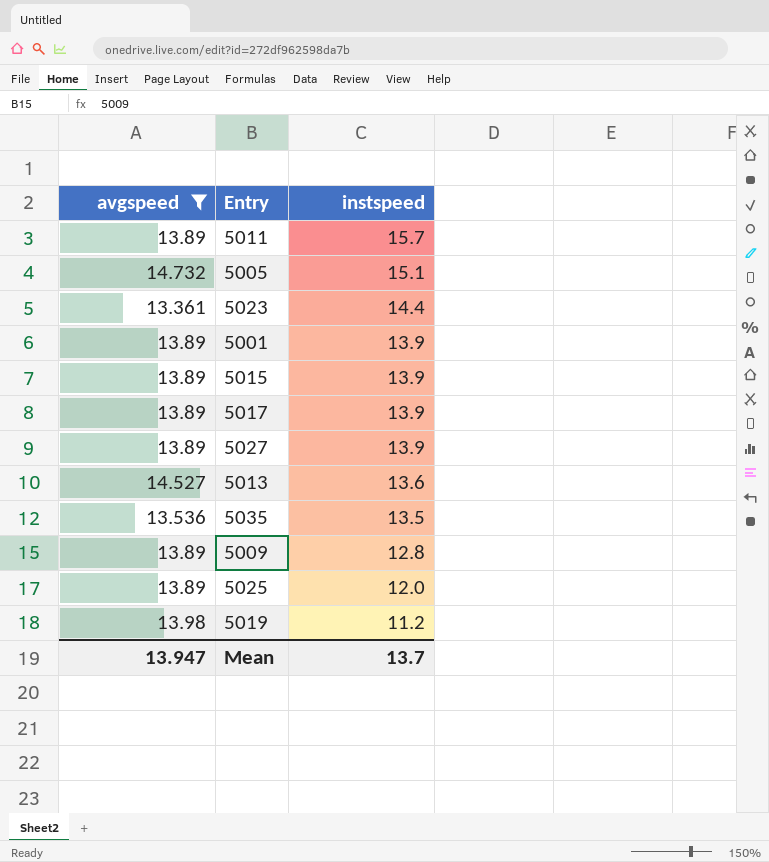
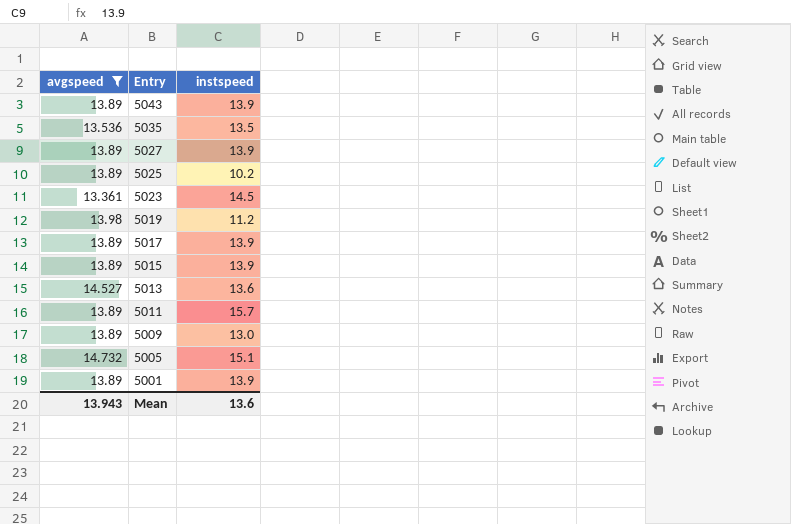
row order: instspeed descending -> Entry descending
row 5043: none -> 13.89 | 13.9
5025 | instspeed: 12.0 -> 10.2
5023 | instspeed: 14.4 -> 14.5
5009 | instspeed: 12.8 -> 13.0
Mean | avgspeed: 13.947 -> 13.943
Mean | instspeed: 13.7 -> 13.6

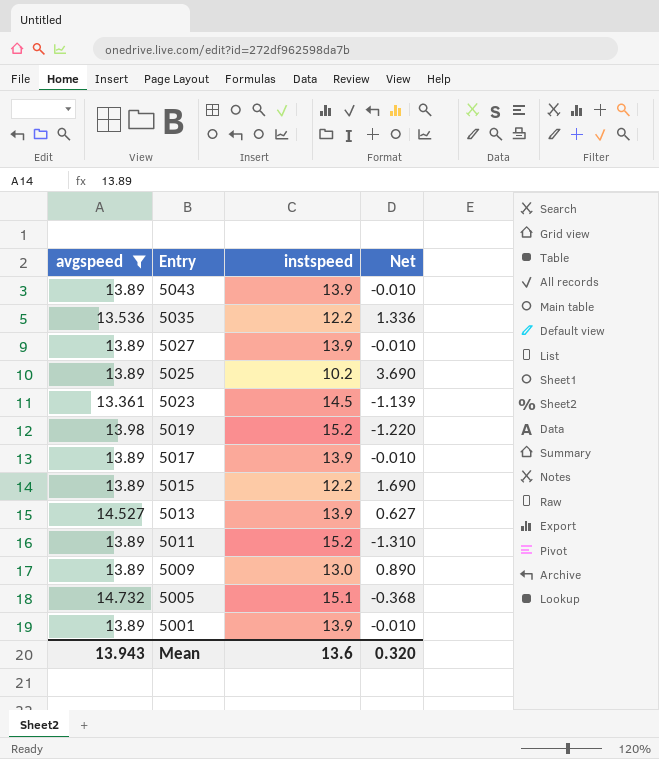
column Net | formula: none -> [avgspeed] - [instspeed]
5035 | instspeed: 13.5 -> 12.2
5019 | instspeed: 11.2 -> 15.2
5015 | instspeed: 13.9 -> 12.2
5013 | instspeed: 13.6 -> 13.9
5011 | instspeed: 15.7 -> 15.2

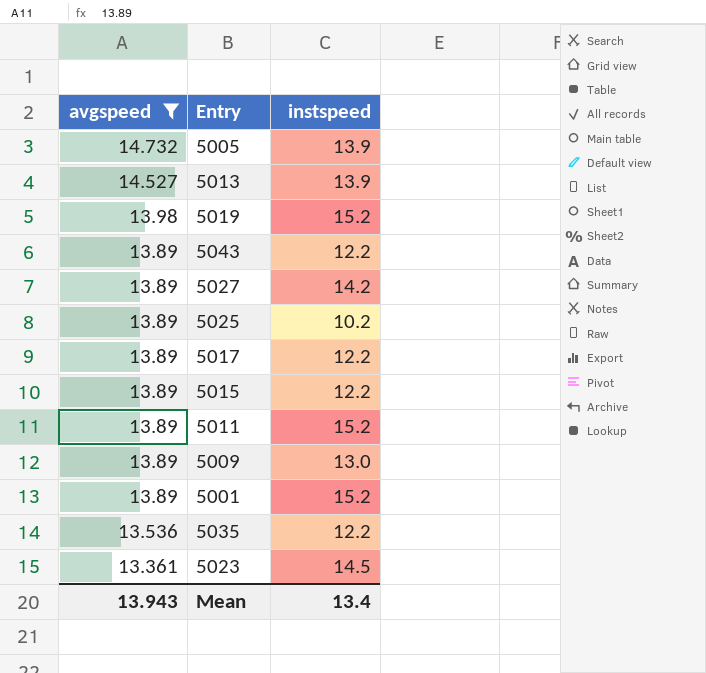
row order: Entry descending -> avgspeed descending
column Net | formula: [avgspeed] - [instspeed] -> none
5005 | instspeed: 15.1 -> 13.9
5043 | instspeed: 13.9 -> 12.2
5027 | instspeed: 13.9 -> 14.2
5017 | instspeed: 13.9 -> 12.2
5001 | instspeed: 13.9 -> 15.2
Mean | instspeed: 13.6 -> 13.4

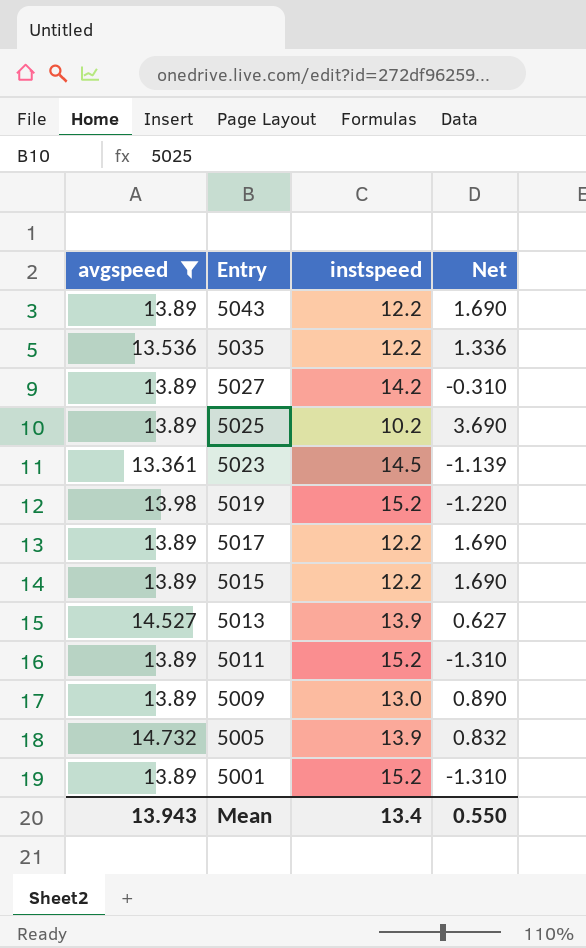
row order: avgspeed descending -> Entry descending
column Net | formula: none -> [avgspeed] - [instspeed]

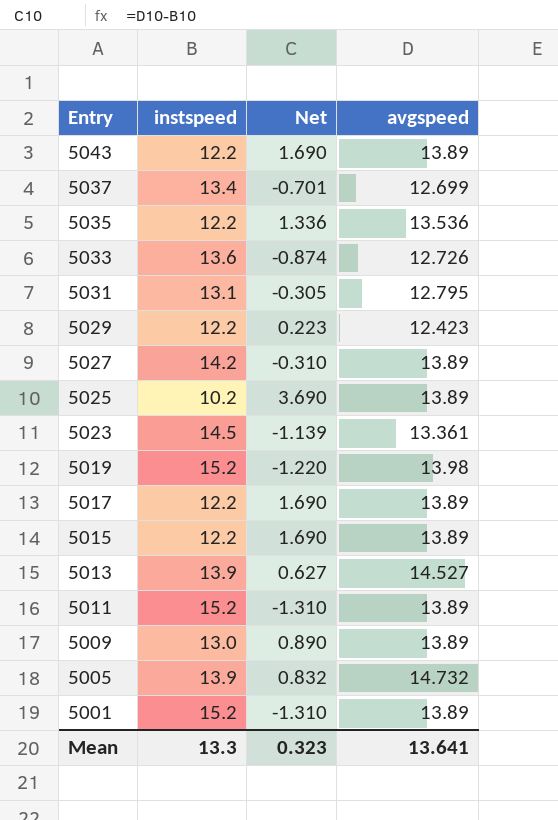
filter: avgspeed >= 13.361 -> none
column avgspeed | position: 1 -> 4
Mean | instspeed: 13.4 -> 13.3
Mean | Net: 0.550 -> 0.323
Mean | avgspeed: 13.943 -> 13.641

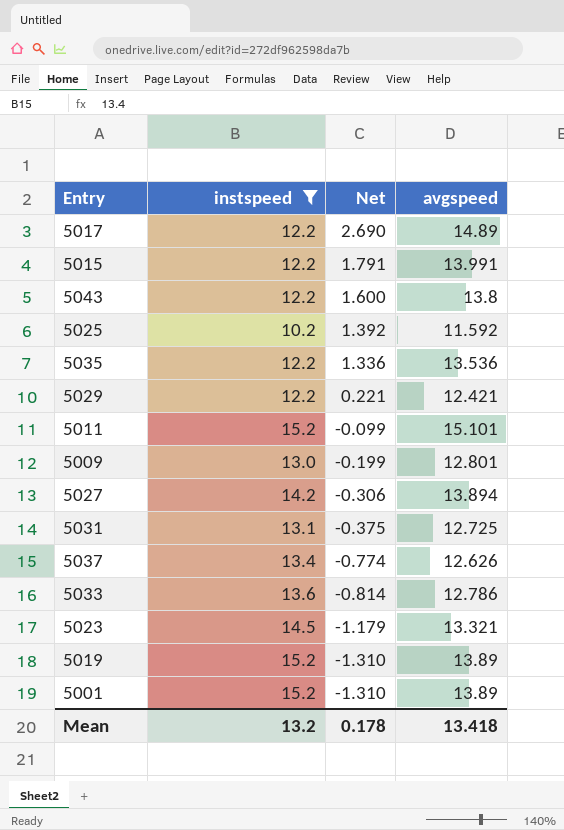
filter: none -> instspeed != 13.9
row order: Entry descending -> Net descending
5017 | Net: 1.690 -> 2.690
5017 | avgspeed: 13.89 -> 14.89
5015 | Net: 1.690 -> 1.791
5015 | avgspeed: 13.89 -> 13.991
5043 | Net: 1.690 -> 1.600
5043 | avgspeed: 13.89 -> 13.8
5025 | Net: 3.690 -> 1.392
5025 | avgspeed: 13.89 -> 11.592
5029 | Net: 0.223 -> 0.221
5029 | avgspeed: 12.423 -> 12.421
5011 | Net: -1.310 -> -0.099
5011 | avgspeed: 13.89 -> 15.101
5009 | Net: 0.890 -> -0.199
5009 | avgspeed: 13.89 -> 12.801
5027 | Net: -0.310 -> -0.306
5027 | avgspeed: 13.89 -> 13.894
5031 | Net: -0.305 -> -0.375
5031 | avgspeed: 12.795 -> 12.725
5037 | Net: -0.701 -> -0.774
5037 | avgspeed: 12.699 -> 12.626
5033 | Net: -0.874 -> -0.814
5033 | avgspeed: 12.726 -> 12.786
5023 | Net: -1.139 -> -1.179
5023 | avgspeed: 13.361 -> 13.321
5019 | Net: -1.220 -> -1.310
5019 | avgspeed: 13.98 -> 13.89
Mean | instspeed: 13.3 -> 13.2
Mean | Net: 0.323 -> 0.178
Mean | avgspeed: 13.641 -> 13.418

